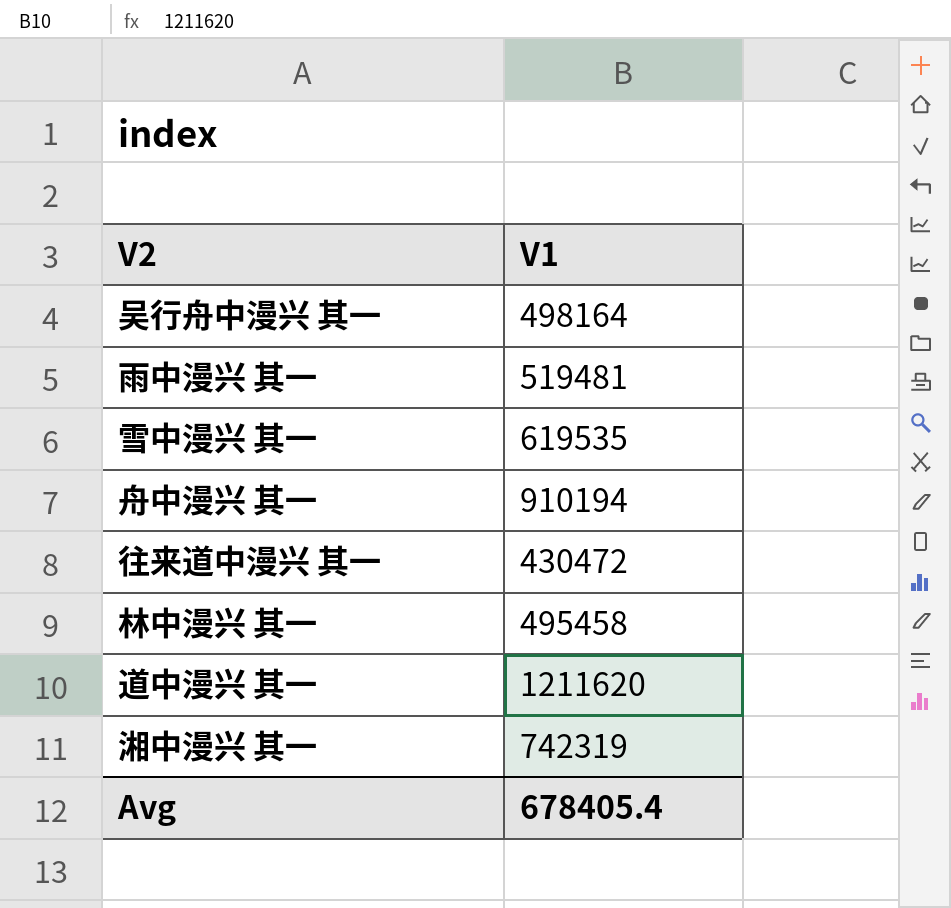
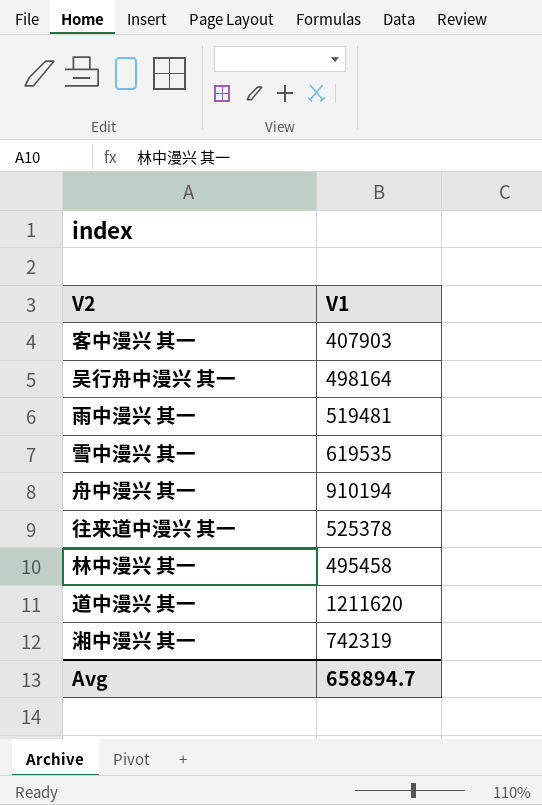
row 客中漫兴 其一: none -> 407903
往来道中漫兴 其一 | V1: 430472 -> 525378
Avg | V1: 678405.4 -> 658894.7

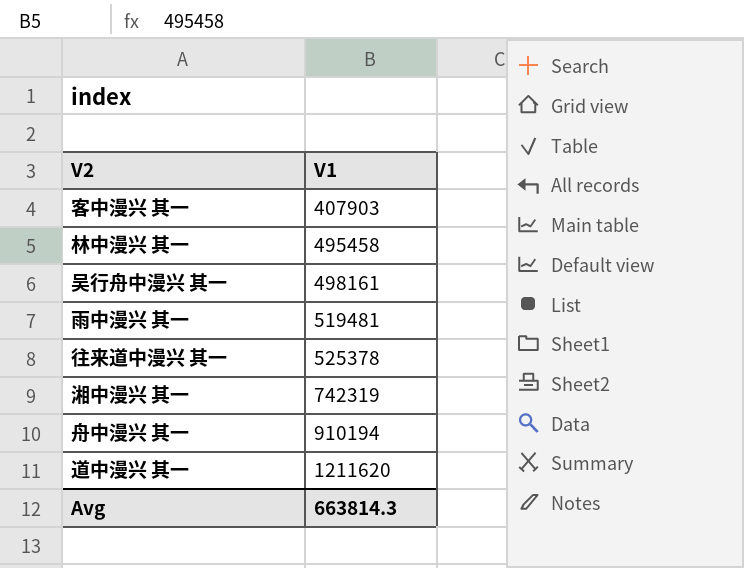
row order: none -> V1 ascending
row 雪中漫兴 其一: 619535 -> none
吴行舟中漫兴 其一 | V1: 498164 -> 498161
Avg | V1: 658894.7 -> 663814.3

